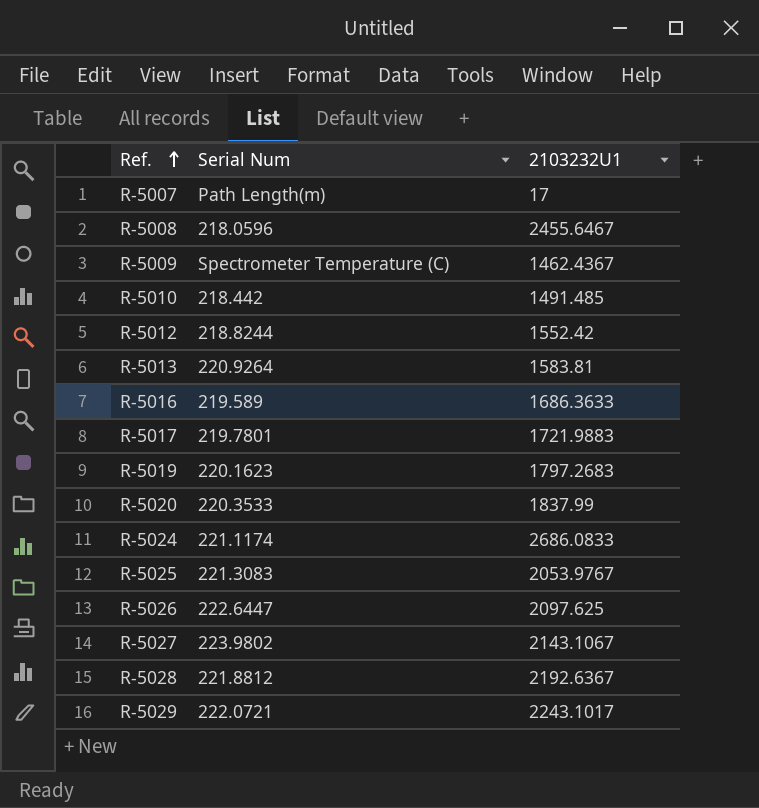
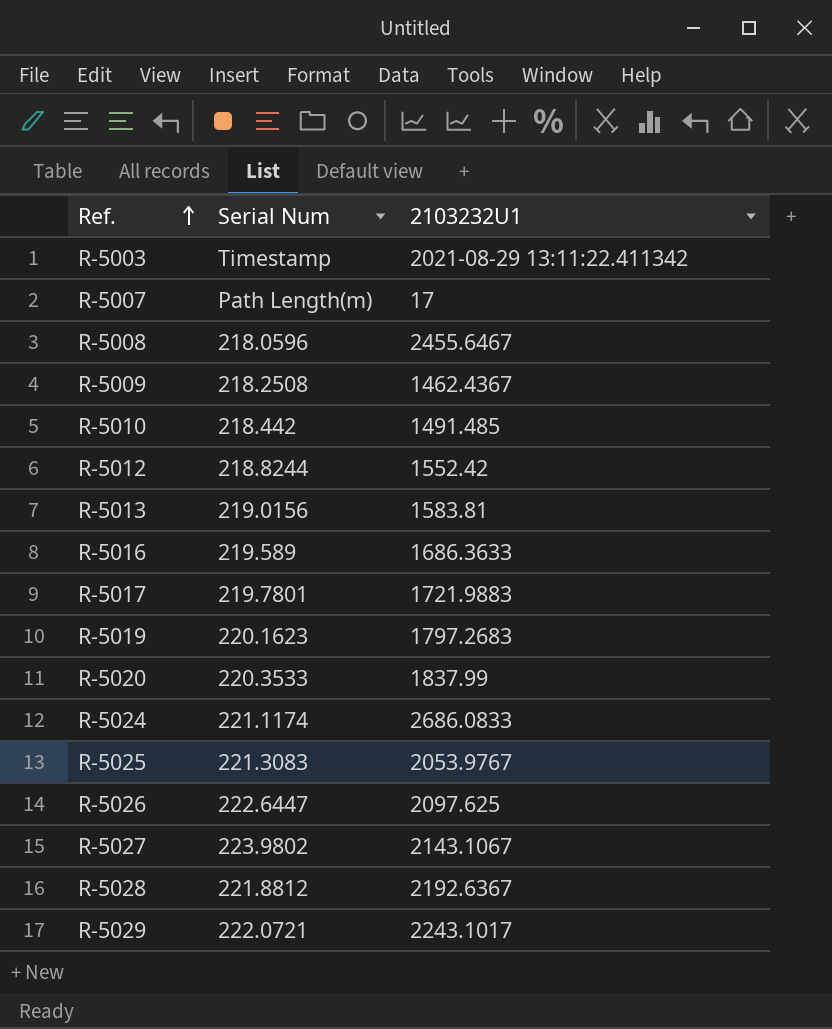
row R-5003: none -> Timestamp | 2021-08-29 13:11:22.411342
R-5009 | Serial Num: Spectrometer Temperature (C) -> 218.2508
R-5013 | Serial Num: 220.9264 -> 219.0156

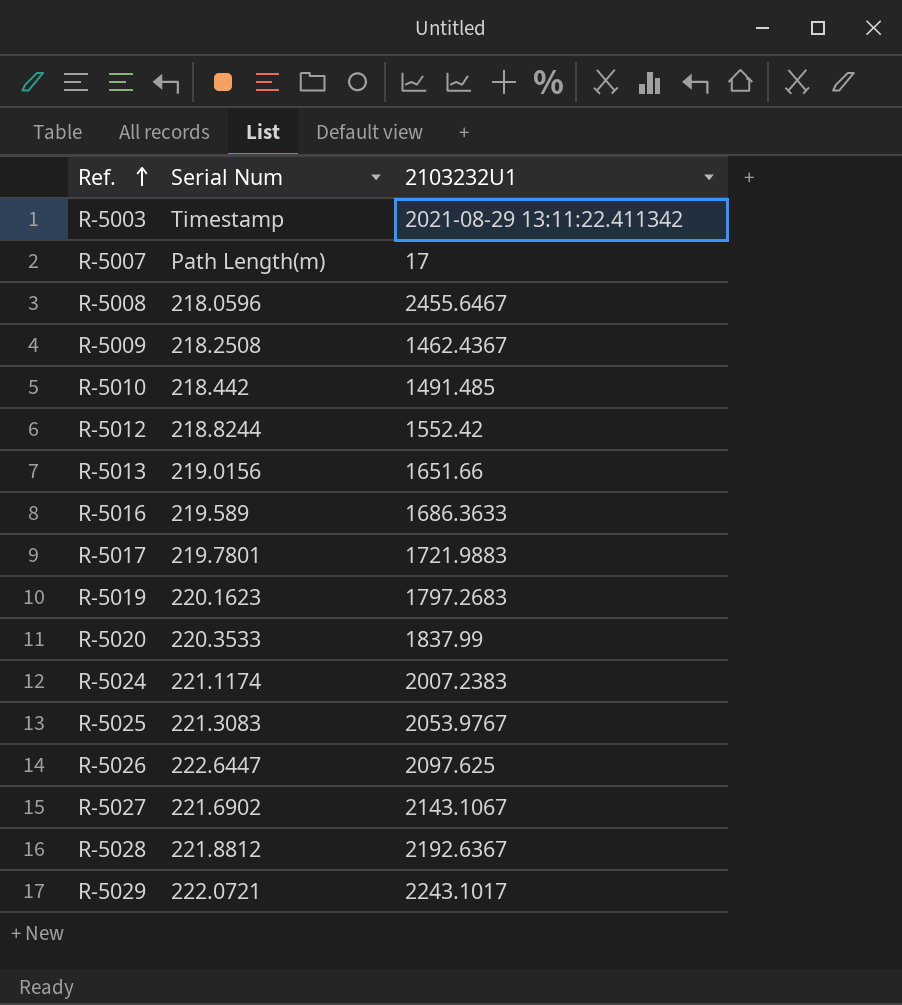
R-5013 | 2103232U1: 1583.81 -> 1651.66
R-5024 | 2103232U1: 2686.0833 -> 2007.2383
R-5027 | Serial Num: 223.9802 -> 221.6902

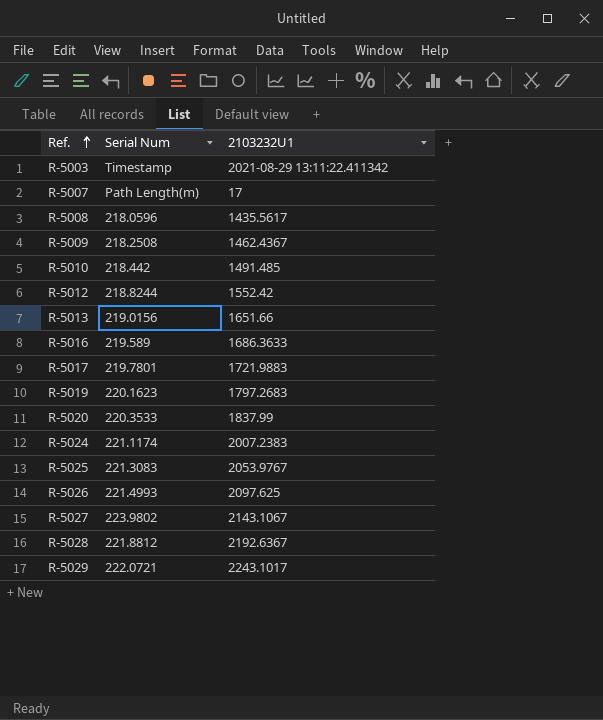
R-5008 | 2103232U1: 2455.6467 -> 1435.5617
R-5026 | Serial Num: 222.6447 -> 221.4993
R-5027 | Serial Num: 221.6902 -> 223.9802

